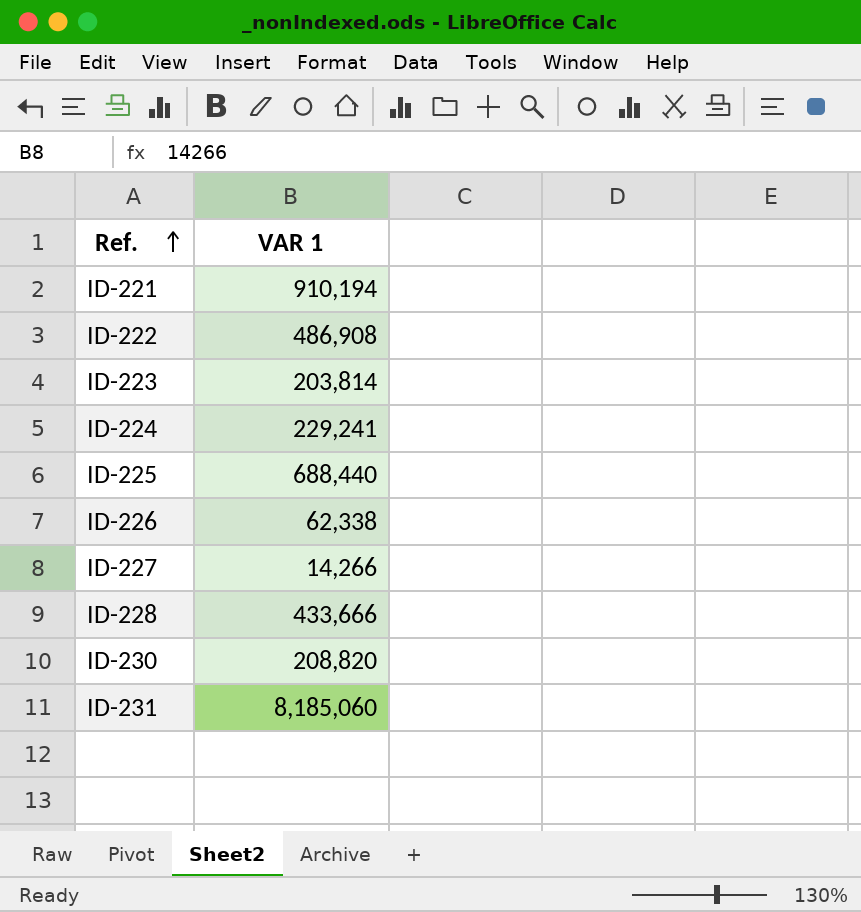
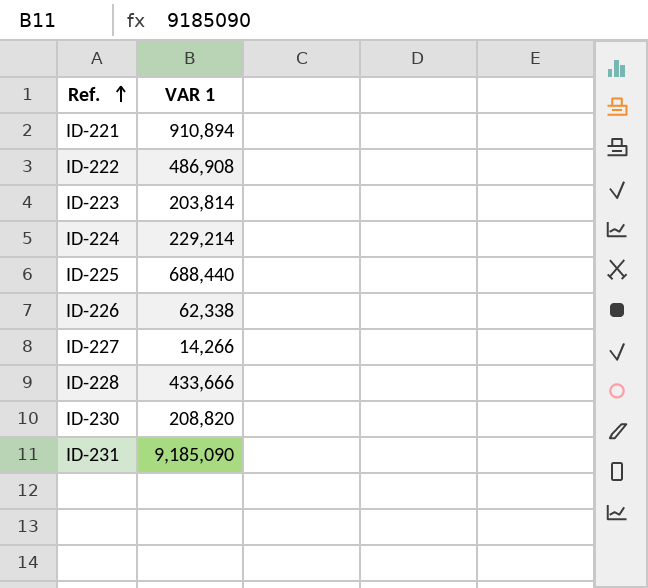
ID-221 | VAR 1: 910,194 -> 910,894
ID-224 | VAR 1: 229,241 -> 229,214
ID-231 | VAR 1: 8,185,060 -> 9,185,090

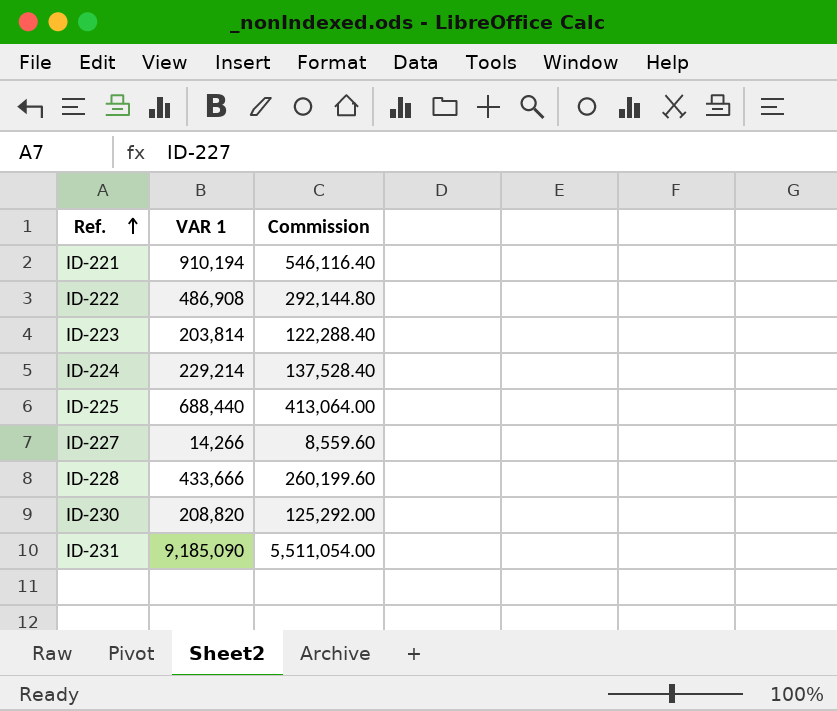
column Commission | formula: none -> [VAR 1] * 0.6
row ID-226: 62,338 -> none
ID-221 | VAR 1: 910,894 -> 910,194

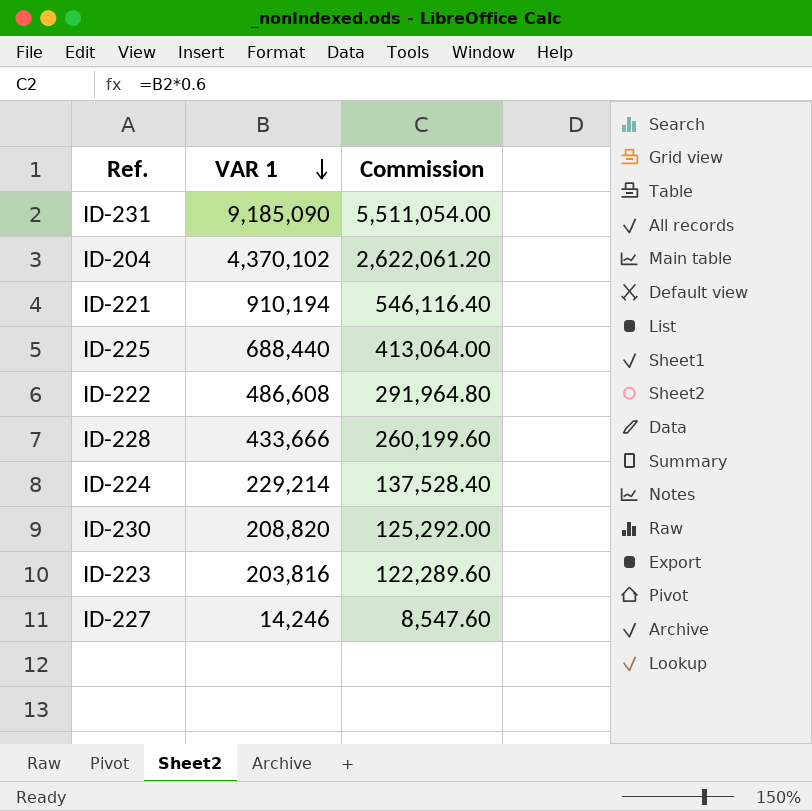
row order: Ref. ascending -> VAR 1 descending
row ID-204: none -> 4,370,102 | 2,622,061.20
ID-222 | VAR 1: 486,908 -> 486,608
ID-222 | Commission: 292,144.80 -> 291,964.80
ID-223 | VAR 1: 203,814 -> 203,816
ID-223 | Commission: 122,288.40 -> 122,289.60
ID-227 | VAR 1: 14,266 -> 14,246
ID-227 | Commission: 8,559.60 -> 8,547.60

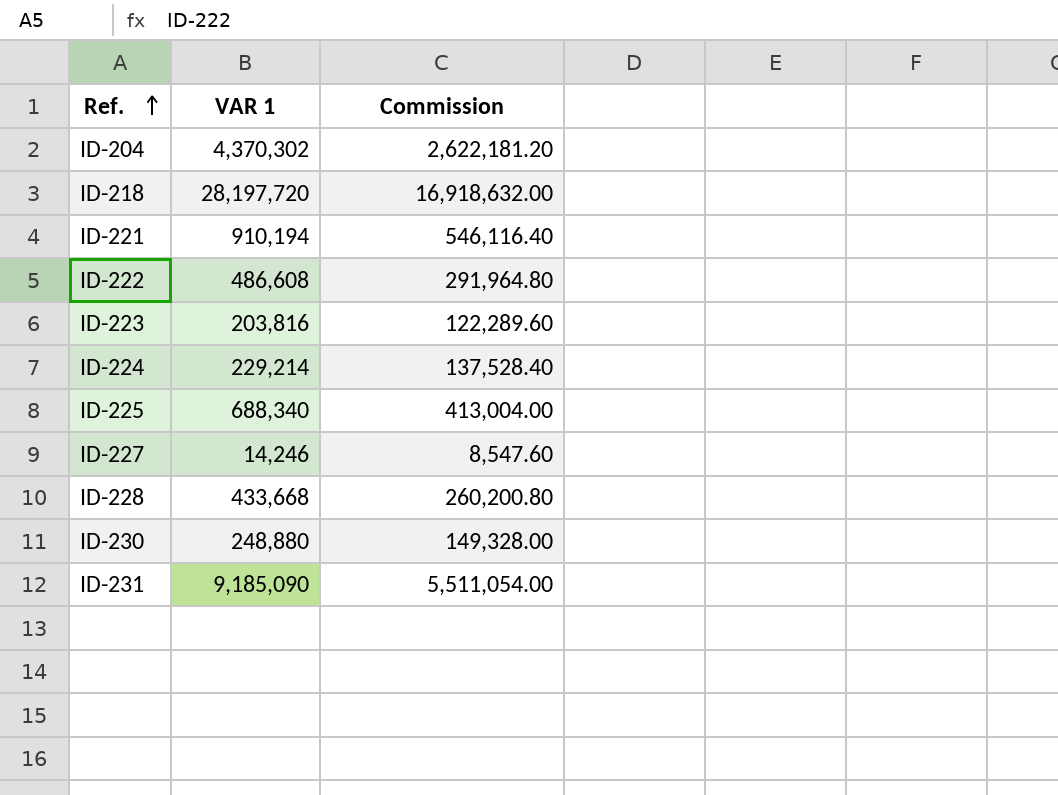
row order: VAR 1 descending -> Ref. ascending
ID-204 | VAR 1: 4,370,102 -> 4,370,302
ID-204 | Commission: 2,622,061.20 -> 2,622,181.20
row ID-218: none -> 28,197,720 | 16,918,632.00
ID-225 | VAR 1: 688,440 -> 688,340
ID-225 | Commission: 413,064.00 -> 413,004.00
ID-228 | VAR 1: 433,666 -> 433,668
ID-228 | Commission: 260,199.60 -> 260,200.80
ID-230 | VAR 1: 208,820 -> 248,880
ID-230 | Commission: 125,292.00 -> 149,328.00

